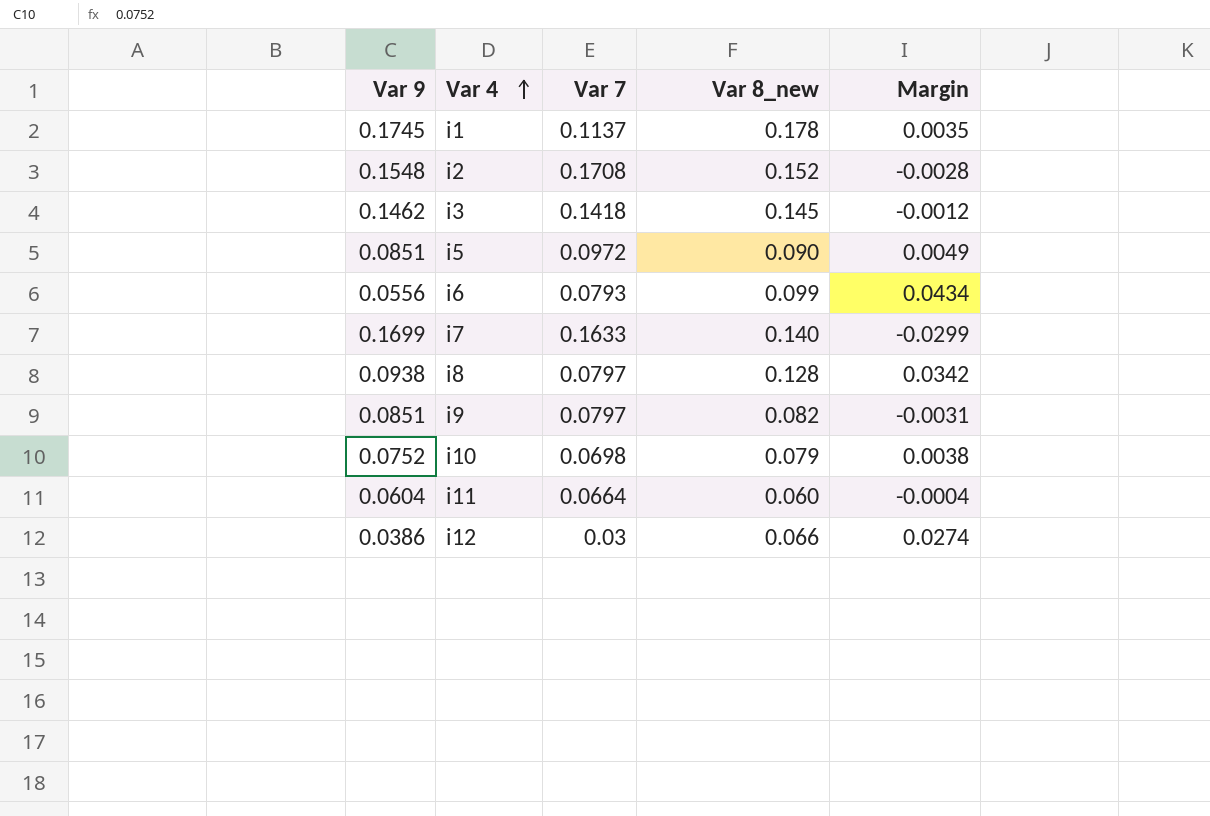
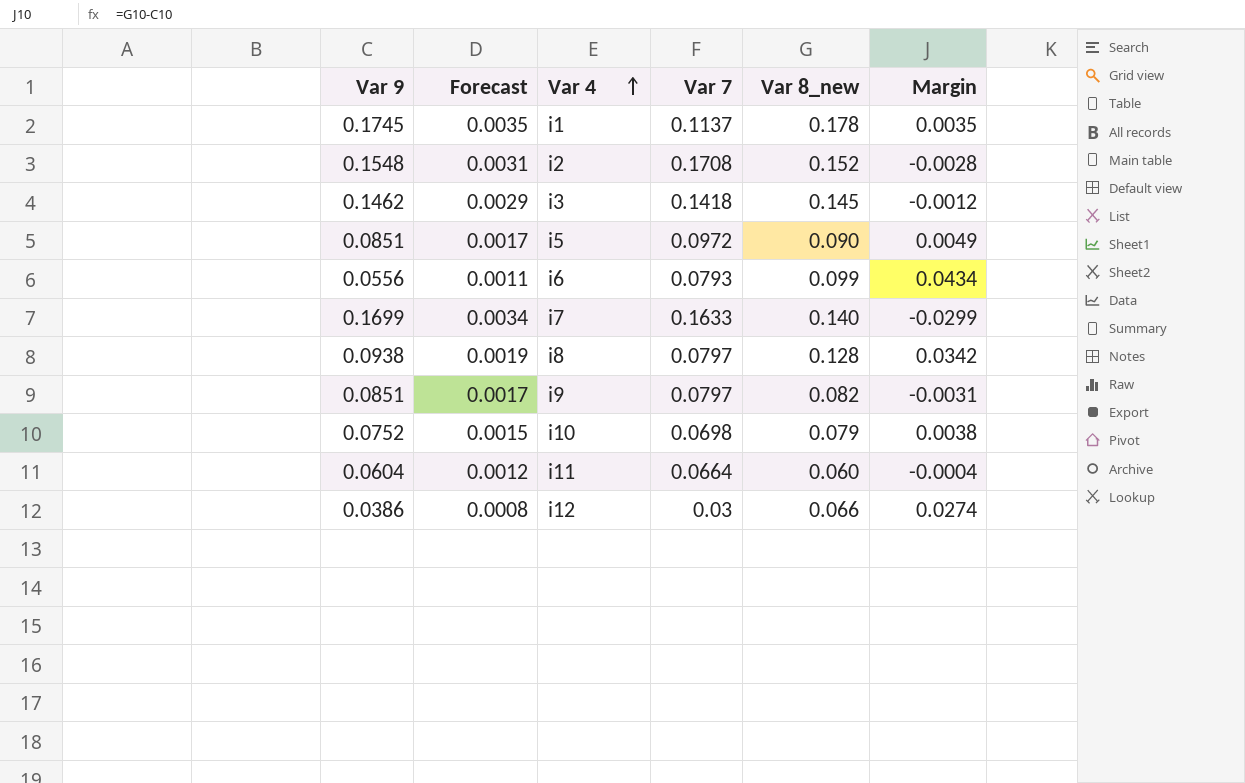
column Forecast | formula: none -> [Var 9] * 0.02

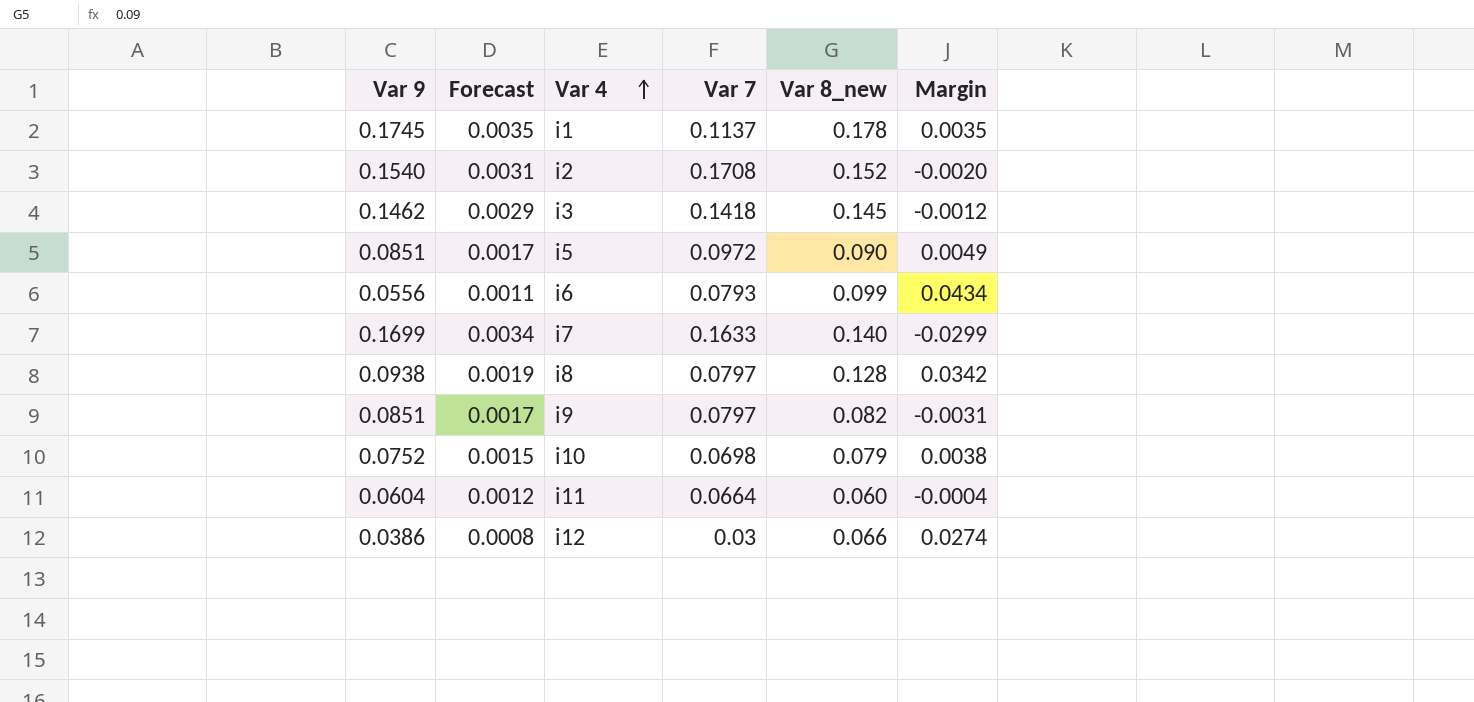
i2 | Var 9: 0.1548 -> 0.1540
i2 | Margin: -0.0028 -> -0.0020

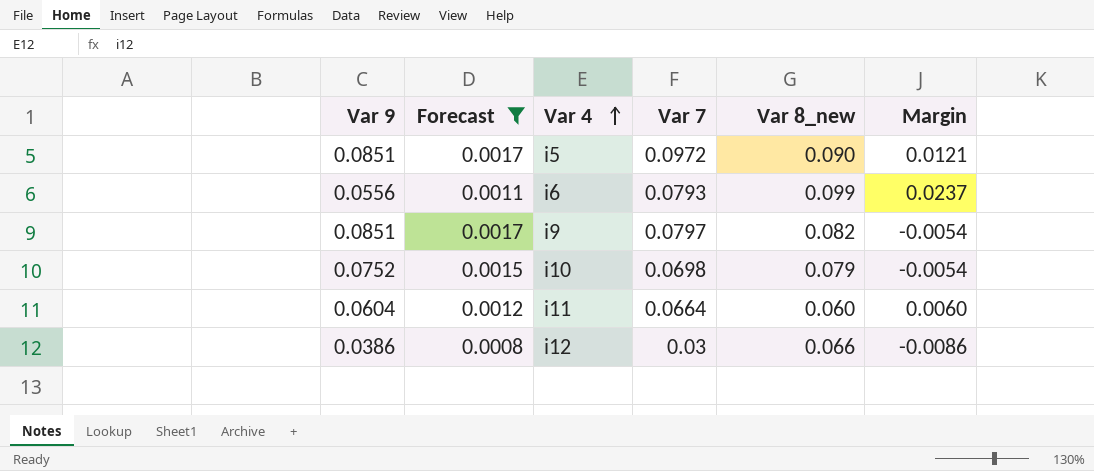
filter: none -> Forecast <= 0.0017
column Margin | formula: [Var 8_new] - [Var 9] -> [Var 7] - [Var 9]

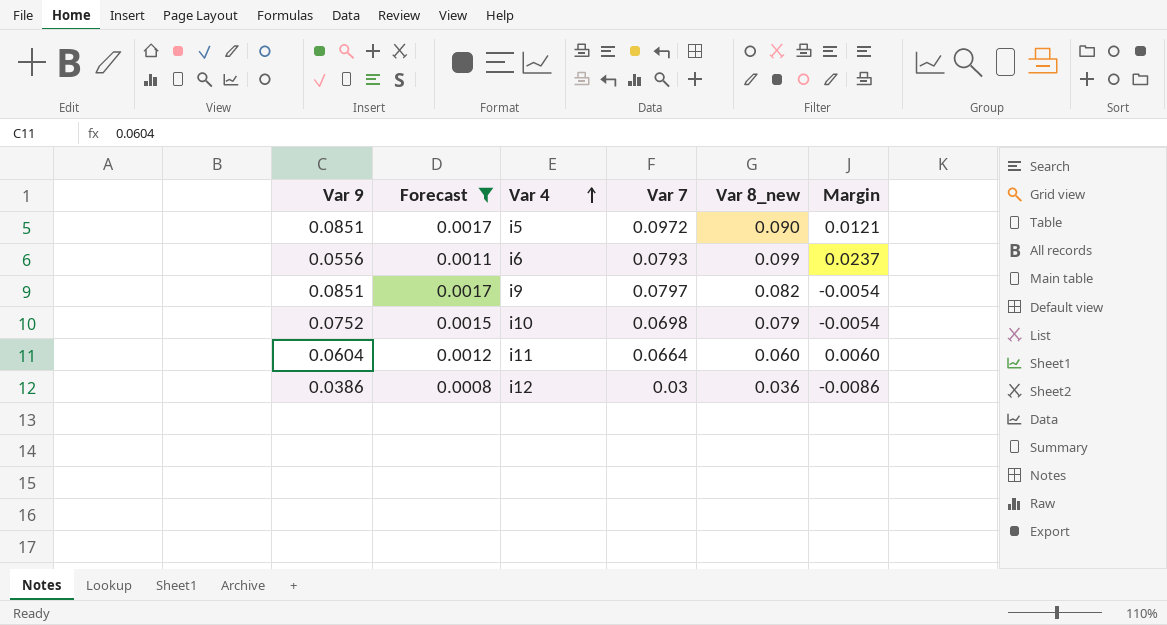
i12 | Var 8_new: 0.066 -> 0.036

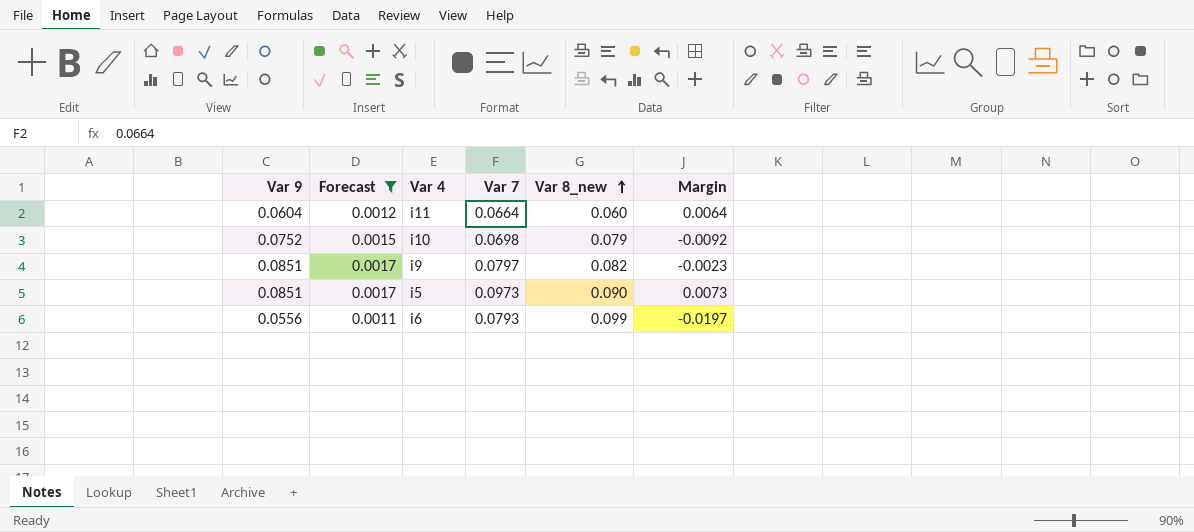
row order: Var 4 ascending -> Var 8_new ascending
column Margin | formula: [Var 7] - [Var 9] -> [Var 7] - [Var 8_new]
row i12: 0.0386 | 0.0008 | 0.03 | 0.036 | -0.0086 -> none
i5 | Var 7: 0.0972 -> 0.0973

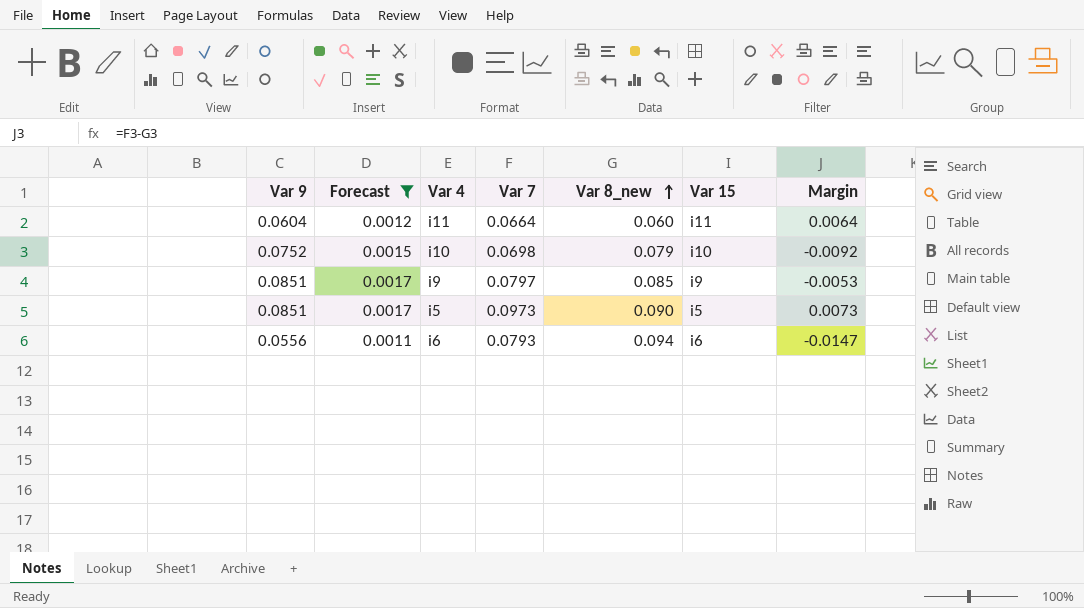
column Var 15 | position: none -> 6
i9 | Var 8_new: 0.082 -> 0.085
i9 | Margin: -0.0023 -> -0.0053
i6 | Var 8_new: 0.099 -> 0.094
i6 | Margin: -0.0197 -> -0.0147

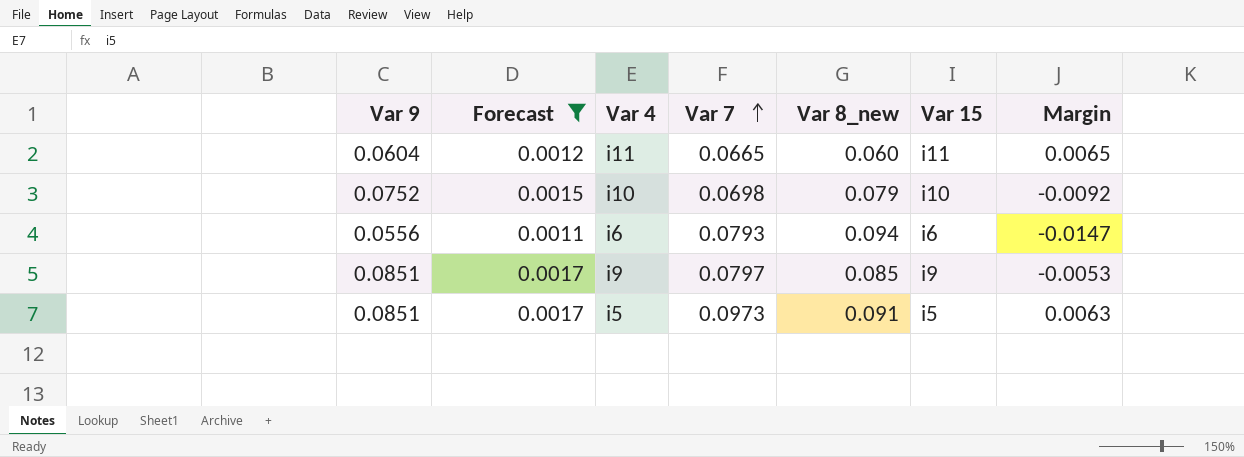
row order: Var 8_new ascending -> Var 7 ascending
i11 | Var 7: 0.0664 -> 0.0665
i11 | Margin: 0.0064 -> 0.0065
i5 | Var 8_new: 0.090 -> 0.091
i5 | Margin: 0.0073 -> 0.0063

